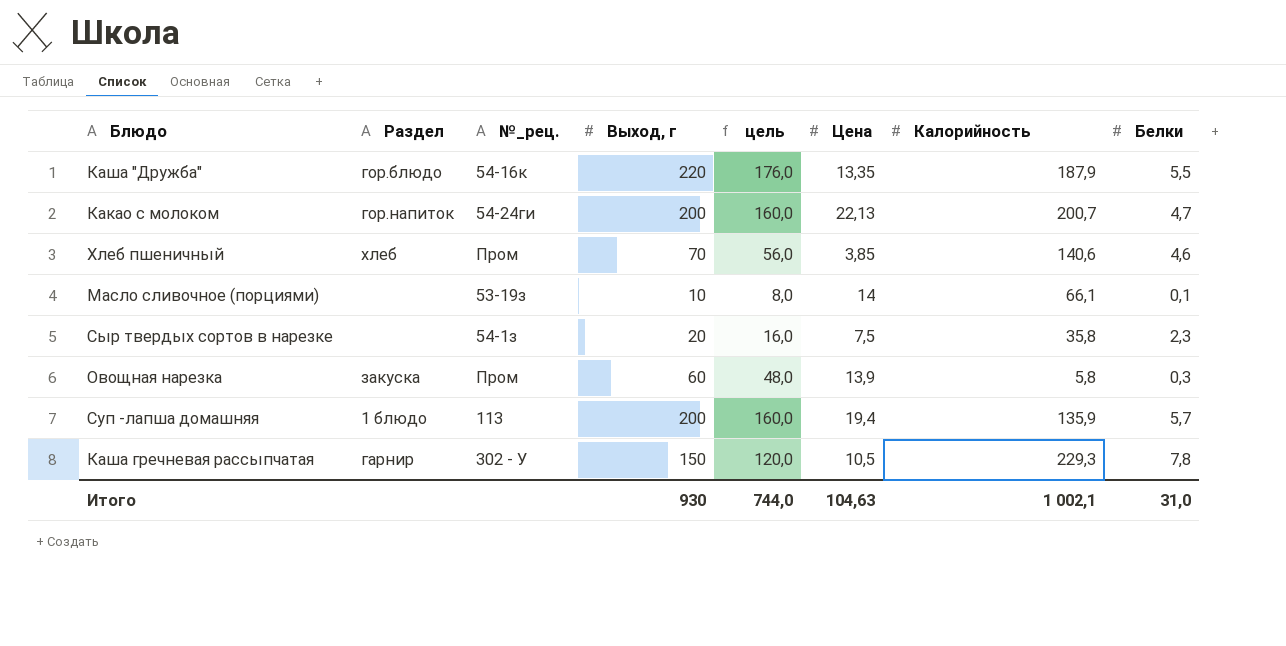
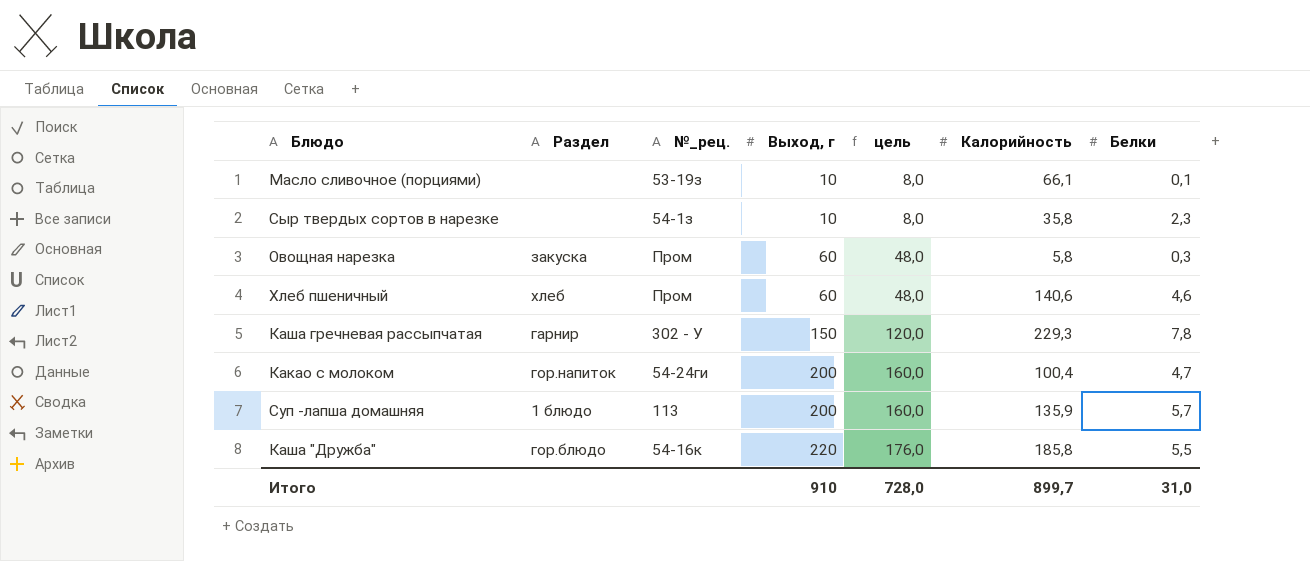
row order: none -> Выход, г ascending
column Цена | position: 6 -> none
Сыр твердых сортов в нарезке | Выход, г: 20 -> 10
Сыр твердых сортов в нарезке | цель: 16,0 -> 8,0
Хлеб пшеничный | Выход, г: 70 -> 60
Хлеб пшеничный | цель: 56,0 -> 48,0
Какао с молоком | Калорийность: 200,7 -> 100,4
Каша "Дружба" | Калорийность: 187,9 -> 185,8
Итого | Выход, г: 930 -> 910
Итого | цель: 744,0 -> 728,0
Итого | Калорийность: 1 002,1 -> 899,7

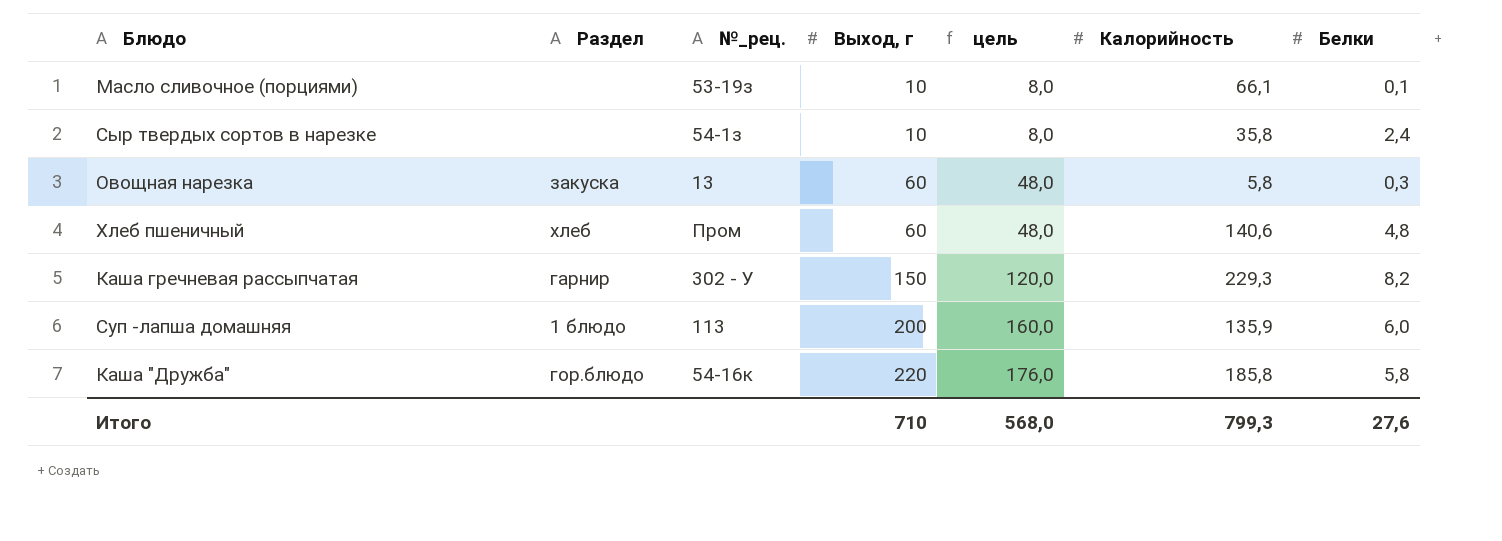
row Какао с молоком: гор.напиток | 54-24ги | 200 | 160,0 | 100,4 | 4,7 -> none
Сыр твердых сортов в нарезке | Белки: 2,3 -> 2,4
Овощная нарезка | №_рец.: Пром -> 13
Хлеб пшеничный | Белки: 4,6 -> 4,8
Каша гречневая рассыпчатая | Белки: 7,8 -> 8,2
Суп -лапша домашняя | Белки: 5,7 -> 6,0
Каша "Дружба" | Белки: 5,5 -> 5,8
Итого | Выход, г: 910 -> 710
Итого | цель: 728,0 -> 568,0
Итого | Калорийность: 899,7 -> 799,3
Итого | Белки: 31,0 -> 27,6

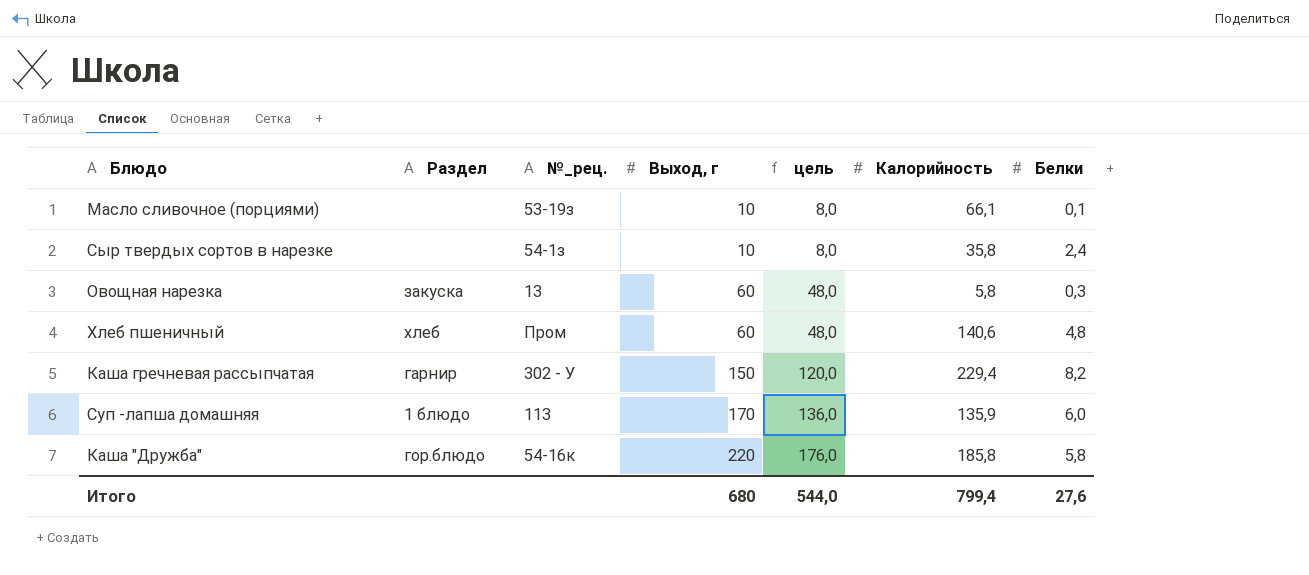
Каша гречневая рассыпчатая | Калорийность: 229,3 -> 229,4
Суп -лапша домашняя | Выход, г: 200 -> 170
Суп -лапша домашняя | цель: 160,0 -> 136,0
Итого | Выход, г: 710 -> 680
Итого | цель: 568,0 -> 544,0
Итого | Калорийность: 799,3 -> 799,4

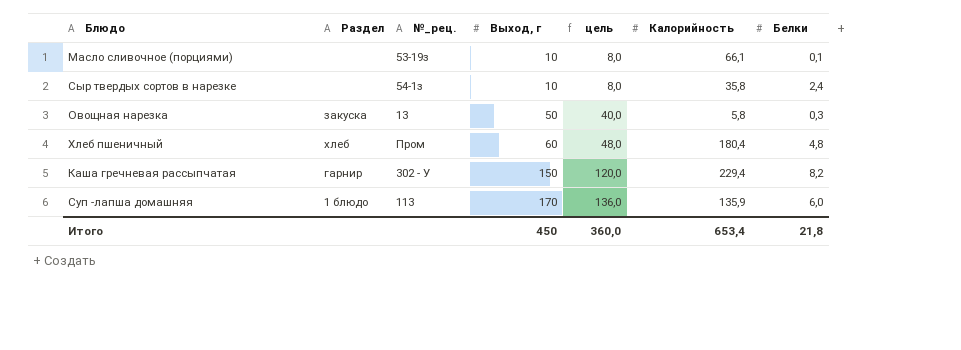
row Каша "Дружба": гор.блюдо | 54-16к | 220 | 176,0 | 185,8 | 5,8 -> none
Овощная нарезка | Выход, г: 60 -> 50
Овощная нарезка | цель: 48,0 -> 40,0
Хлеб пшеничный | Калорийность: 140,6 -> 180,4
Итого | Выход, г: 680 -> 450
Итого | цель: 544,0 -> 360,0
Итого | Калорийность: 799,4 -> 653,4
Итого | Белки: 27,6 -> 21,8

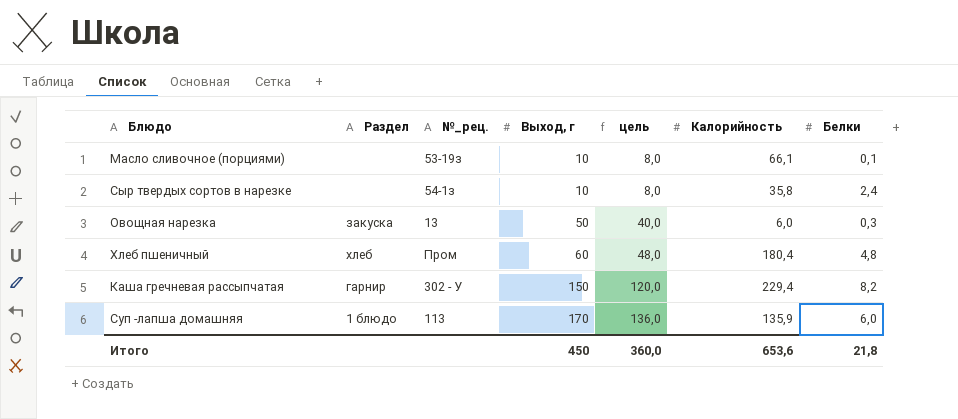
Овощная нарезка | Калорийность: 5,8 -> 6,0
Итого | Калорийность: 653,4 -> 653,6

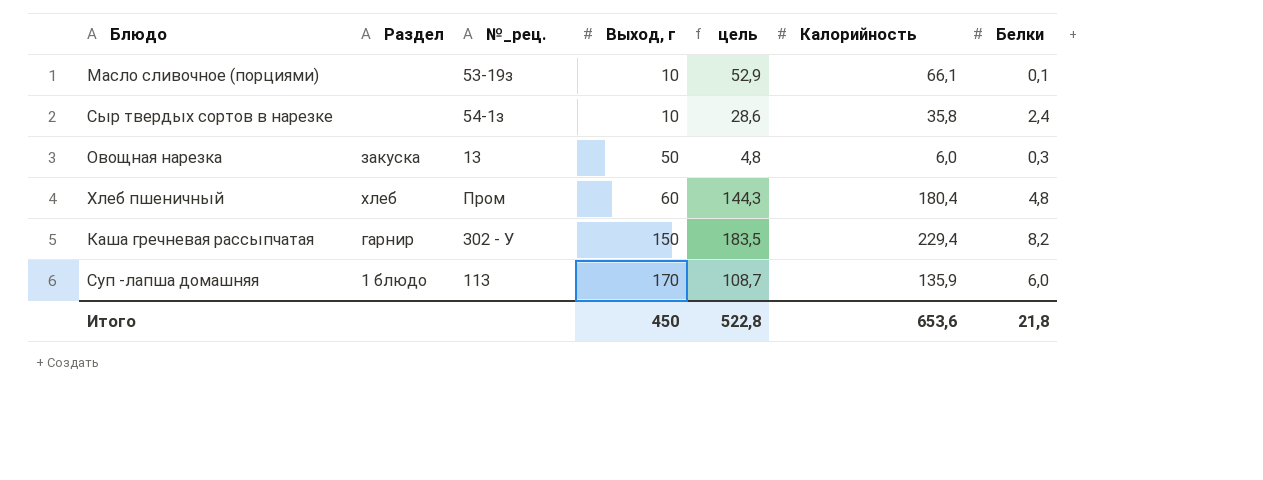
column цель | formula: [Выход, г] * 0,8 -> [Калорийность] * 0,8
Итого | цель: 360,0 -> 522,8

